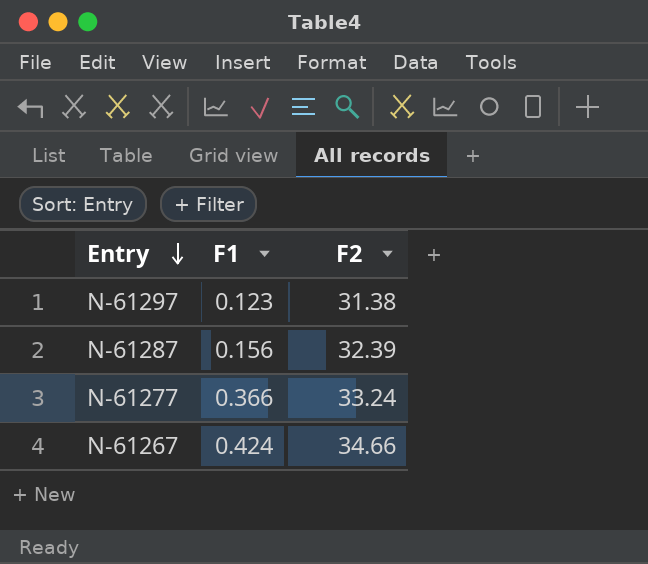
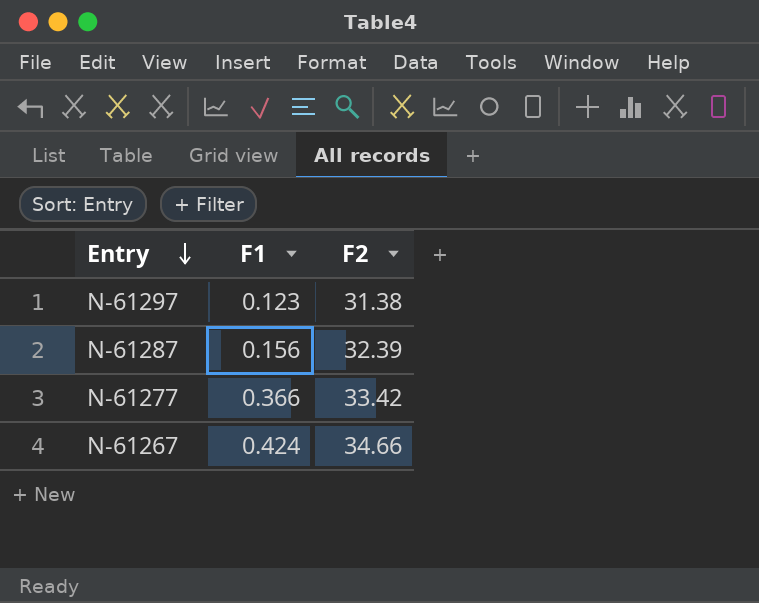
N-61277 | F2: 33.24 -> 33.42

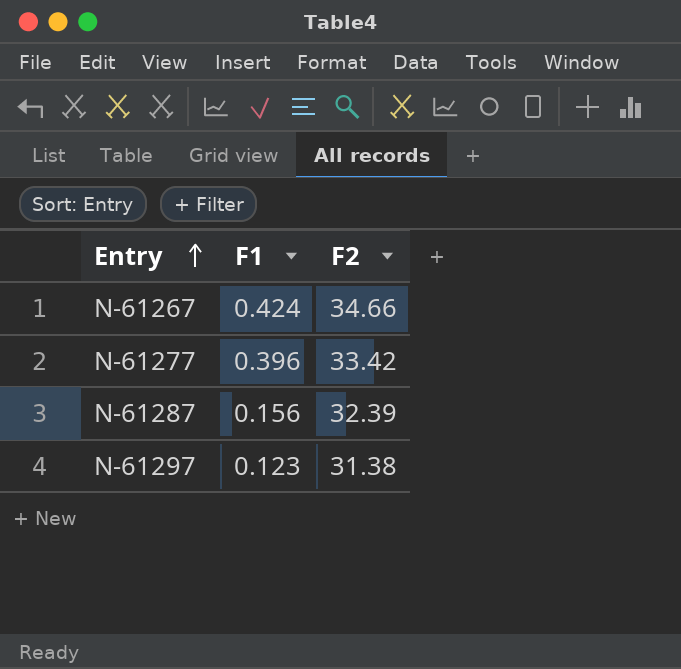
row order: Entry descending -> Entry ascending
N-61277 | F1: 0.366 -> 0.396

